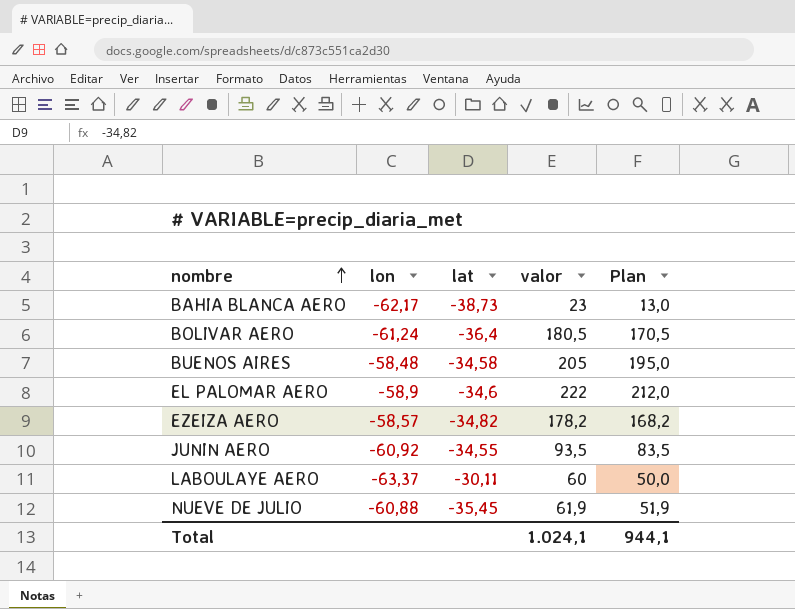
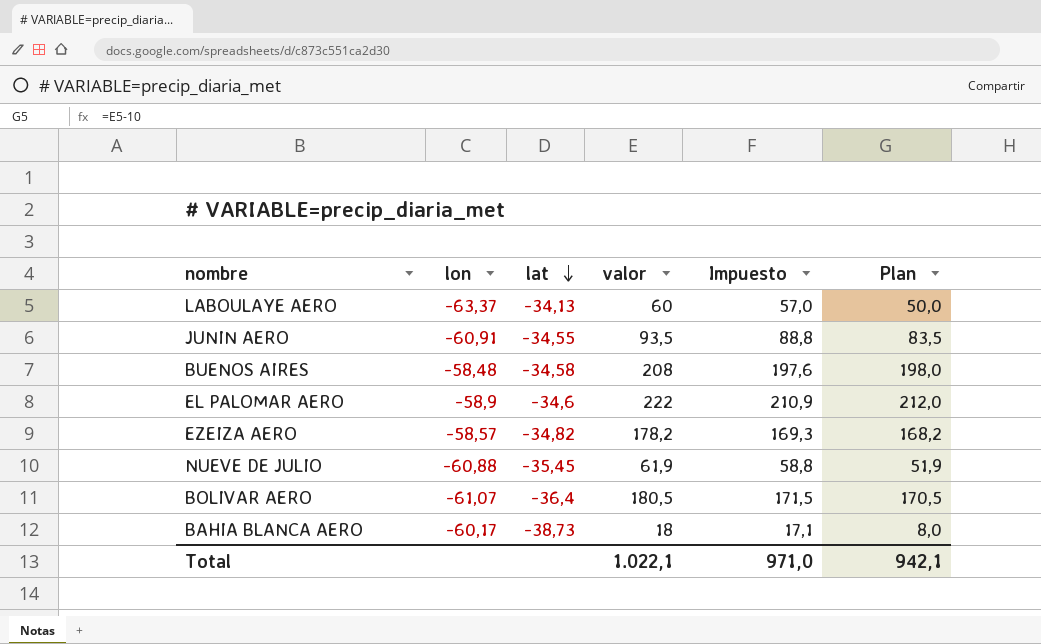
row order: nombre ascending -> lat descending
column Impuesto | formula: none -> [valor] * 0,95
LABOULAYE AERO | lat: -30,11 -> -34,13
JUNIN AERO | lon: -60,92 -> -60,91
BUENOS AIRES | valor: 205 -> 208
BUENOS AIRES | Plan: 195,0 -> 198,0
BOLIVAR AERO | lon: -61,24 -> -61,07
BAHIA BLANCA AERO | lon: -62,17 -> -60,17
BAHIA BLANCA AERO | valor: 23 -> 18
BAHIA BLANCA AERO | Plan: 13,0 -> 8,0
Total | valor: 1.024,1 -> 1.022,1
Total | Plan: 944,1 -> 942,1

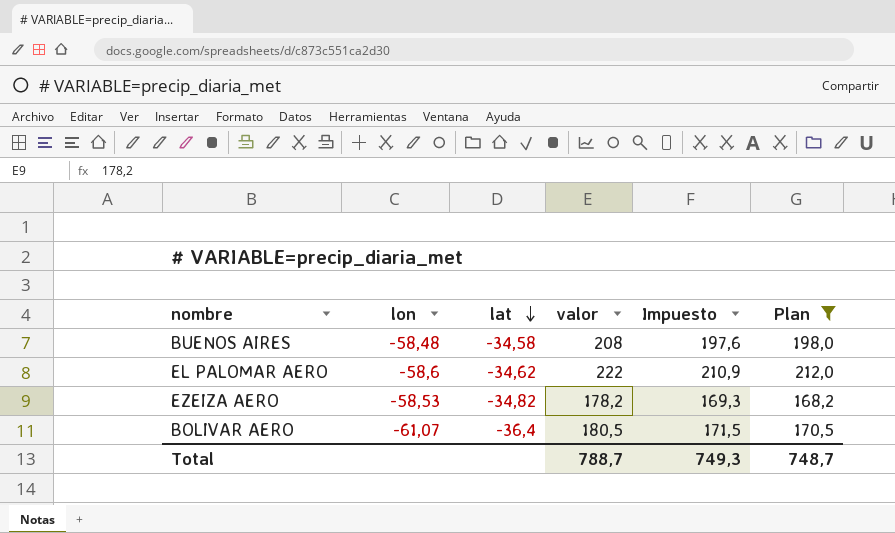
filter: none -> Plan >= 168,2
EL PALOMAR AERO | lon: -58,9 -> -58,6
EL PALOMAR AERO | lat: -34,6 -> -34,62
EZEIZA AERO | lon: -58,57 -> -58,53
Total | valor: 1.022,1 -> 788,7
Total | Impuesto: 971,0 -> 749,3
Total | Plan: 942,1 -> 748,7

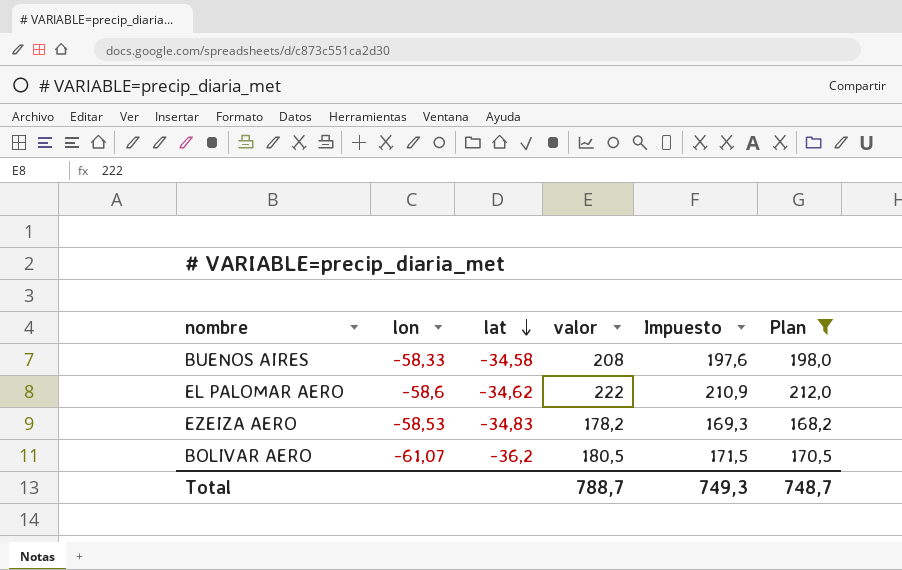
BUENOS AIRES | lon: -58,48 -> -58,33
EZEIZA AERO | lat: -34,82 -> -34,83
BOLIVAR AERO | lat: -36,4 -> -36,2

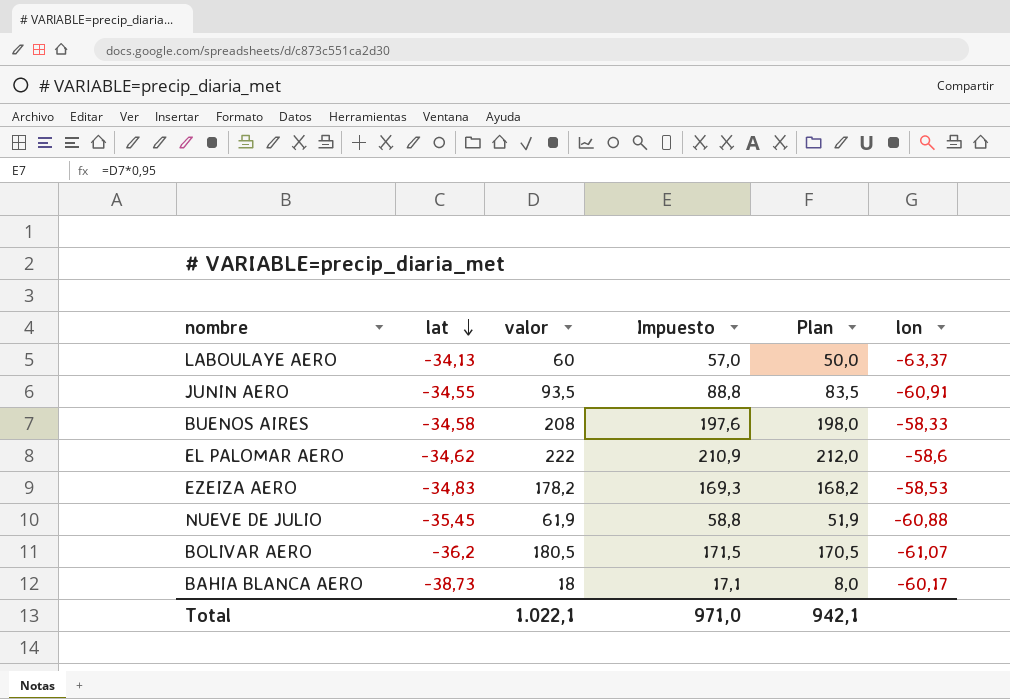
filter: Plan >= 168,2 -> none
column lon | position: 2 -> 6
Total | valor: 788,7 -> 1.022,1
Total | Impuesto: 749,3 -> 971,0
Total | Plan: 748,7 -> 942,1

